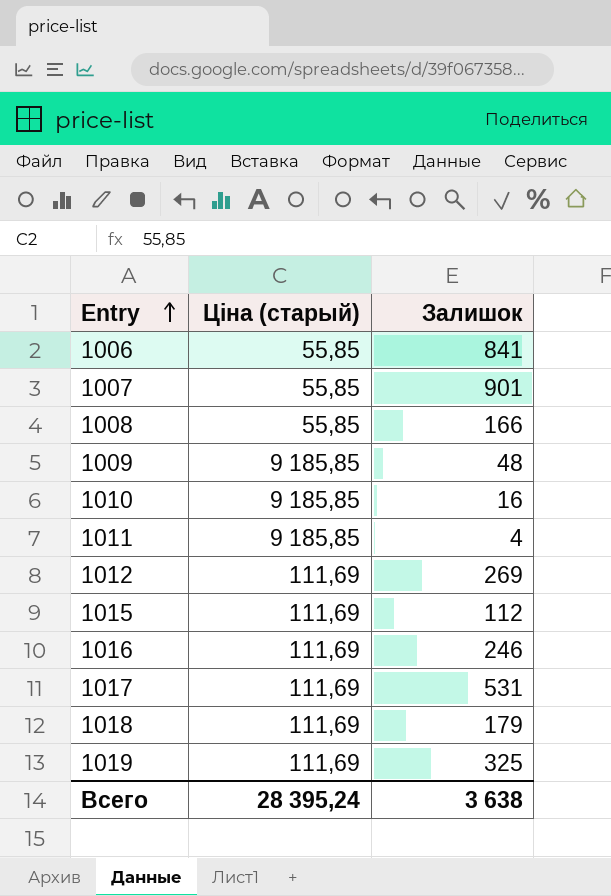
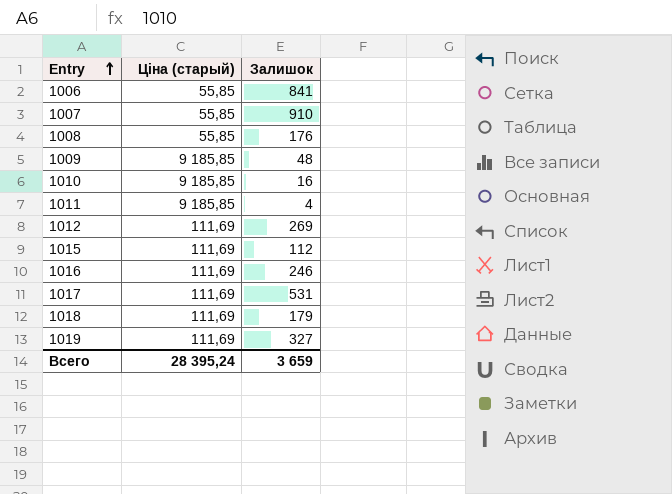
1007 | Залишок: 901 -> 910
1008 | Залишок: 166 -> 176
1019 | Залишок: 325 -> 327
Всего | Залишок: 3 638 -> 3 659

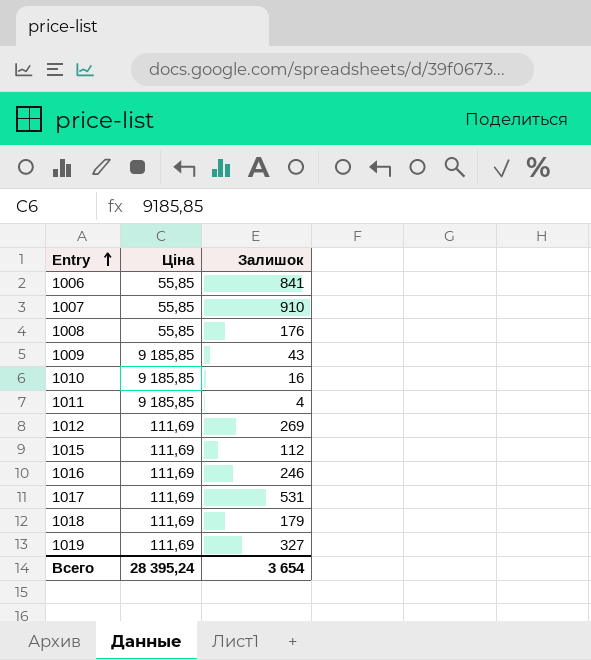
column name: Ціна (старый) -> Ціна
1009 | Залишок: 48 -> 43
Всего | Залишок: 3 659 -> 3 654

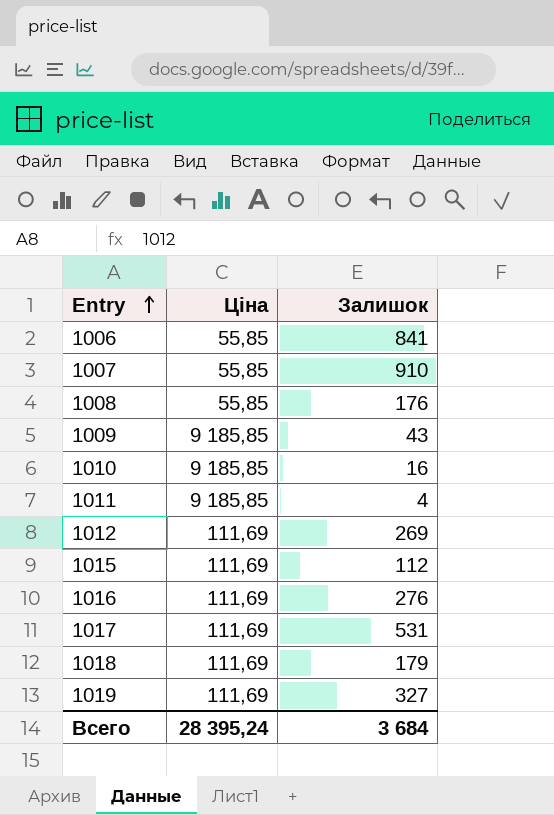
1016 | Залишок: 246 -> 276
Всего | Залишок: 3 654 -> 3 684

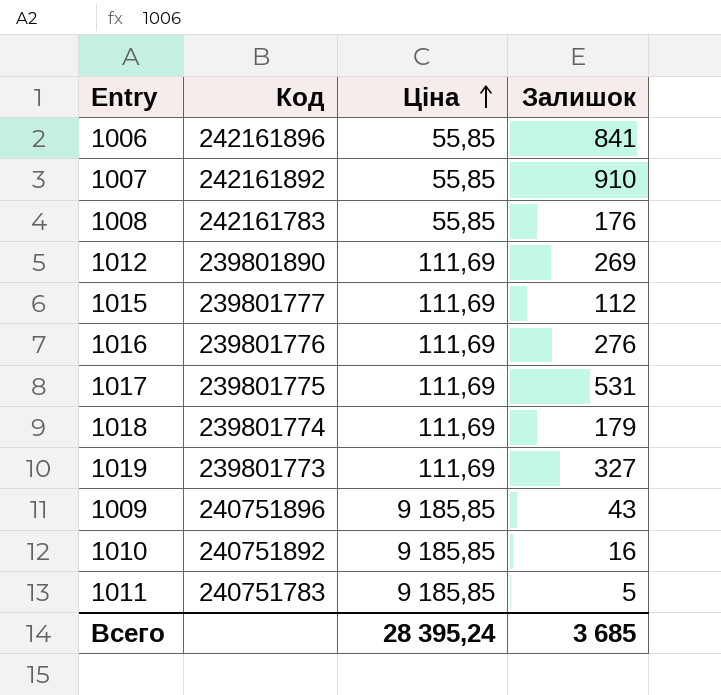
row order: Entry ascending -> Ціна ascending
column Код | position: none -> 2
1011 | Залишок: 4 -> 5
Всего | Залишок: 3 684 -> 3 685

